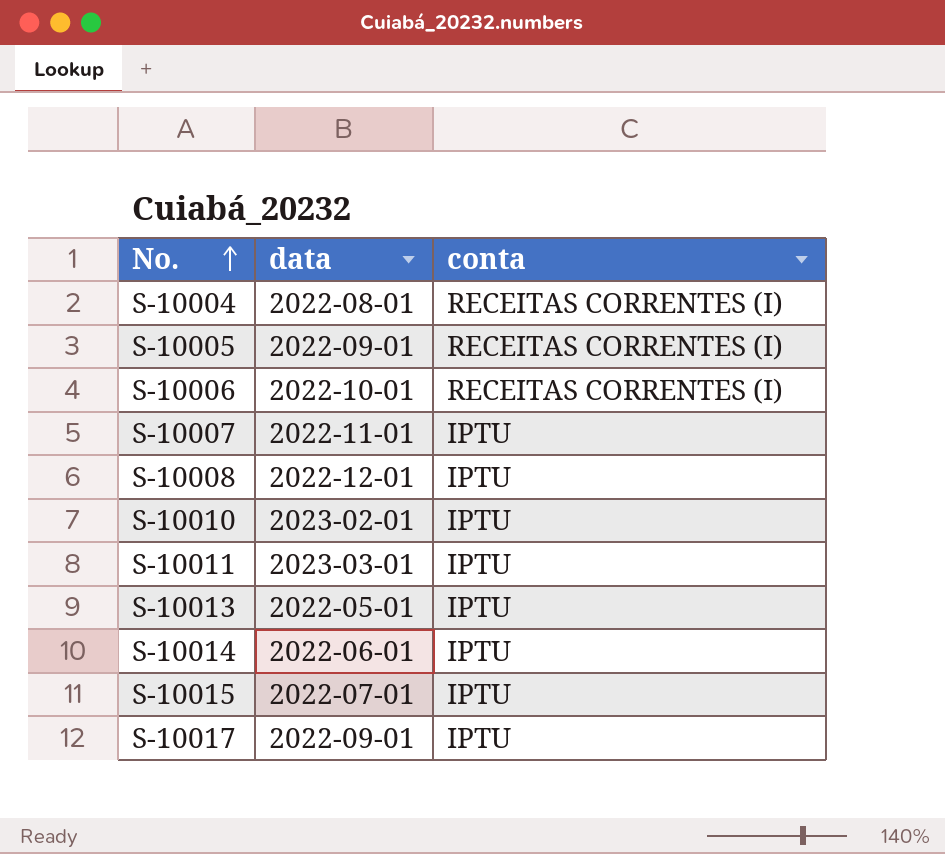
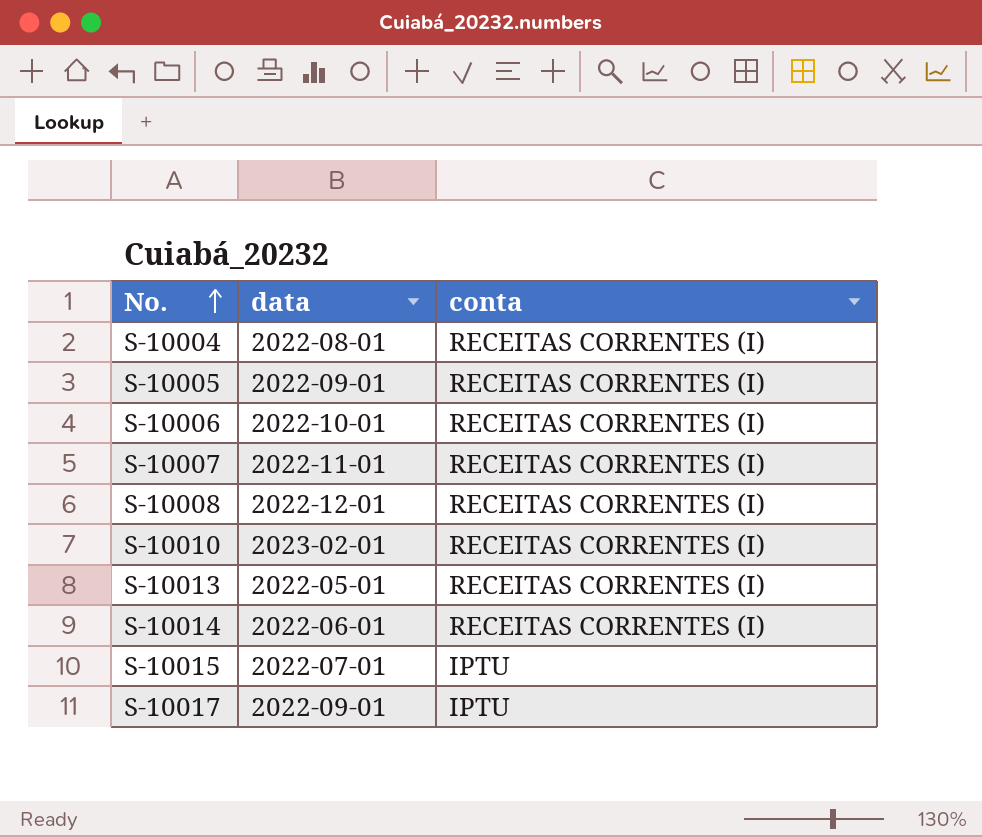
row S-10011: 2023-03-01 | IPTU -> none
S-10007 | conta: IPTU -> RECEITAS CORRENTES (I)
S-10008 | conta: IPTU -> RECEITAS CORRENTES (I)
S-10010 | conta: IPTU -> RECEITAS CORRENTES (I)
S-10013 | conta: IPTU -> RECEITAS CORRENTES (I)
S-10014 | conta: IPTU -> RECEITAS CORRENTES (I)

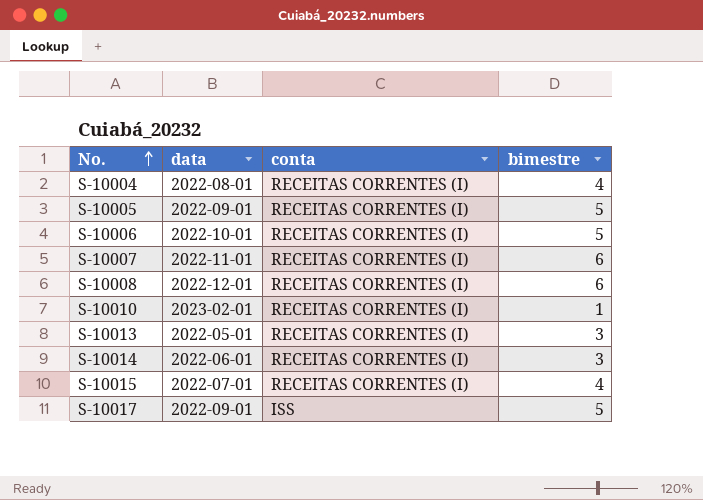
column bimestre | position: none -> 4
S-10015 | conta: IPTU -> RECEITAS CORRENTES (I)
S-10017 | conta: IPTU -> ISS

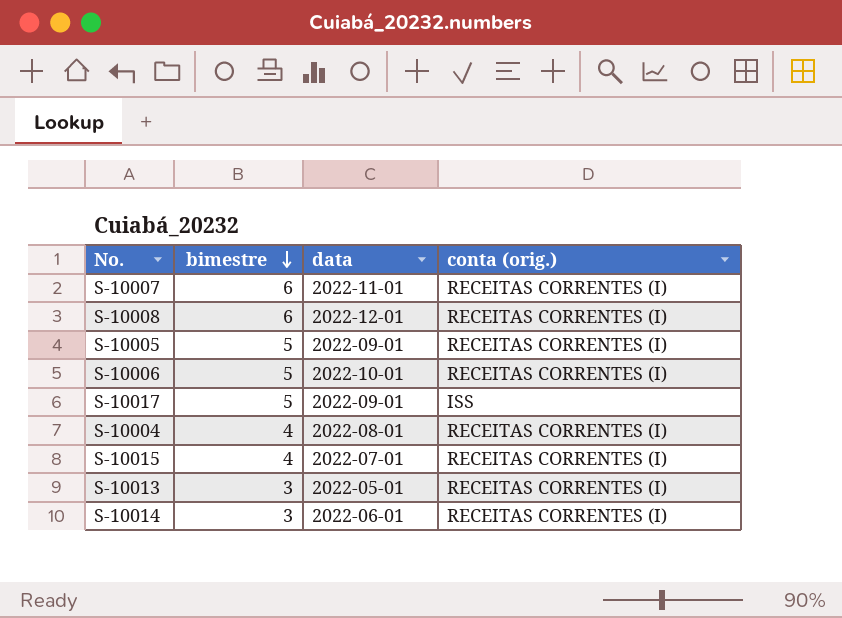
row order: No. ascending -> bimestre descending
column bimestre | position: 4 -> 2
column name: conta -> conta (orig.)
row S-10010: 2023-02-01 | RECEITAS CORRENTES (I) | 1 -> none

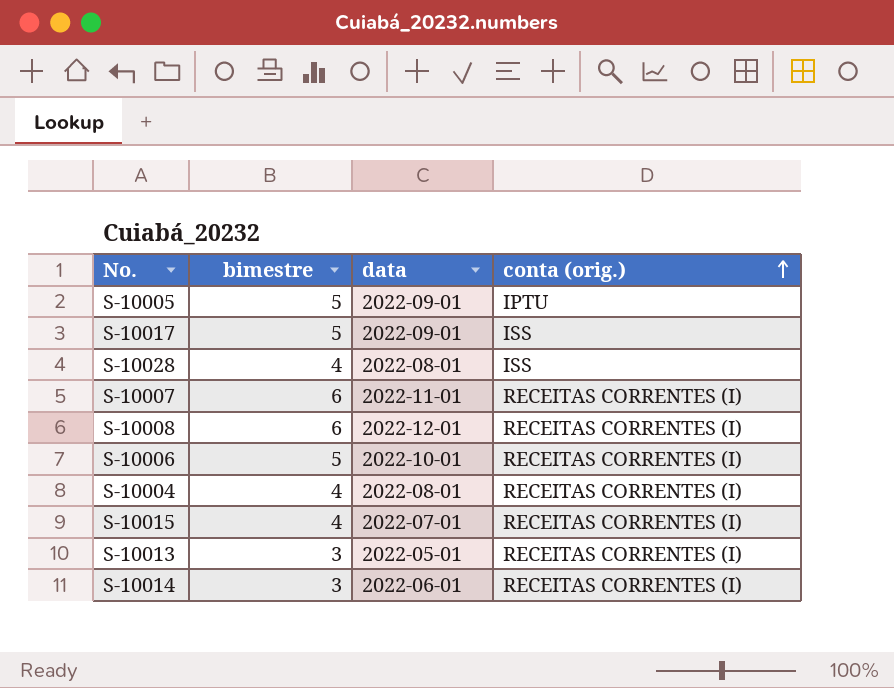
row order: bimestre descending -> conta (orig.) ascending
S-10005 | conta (orig.): RECEITAS CORRENTES (I) -> IPTU
row S-10028: none -> 4 | 2022-08-01 | ISS

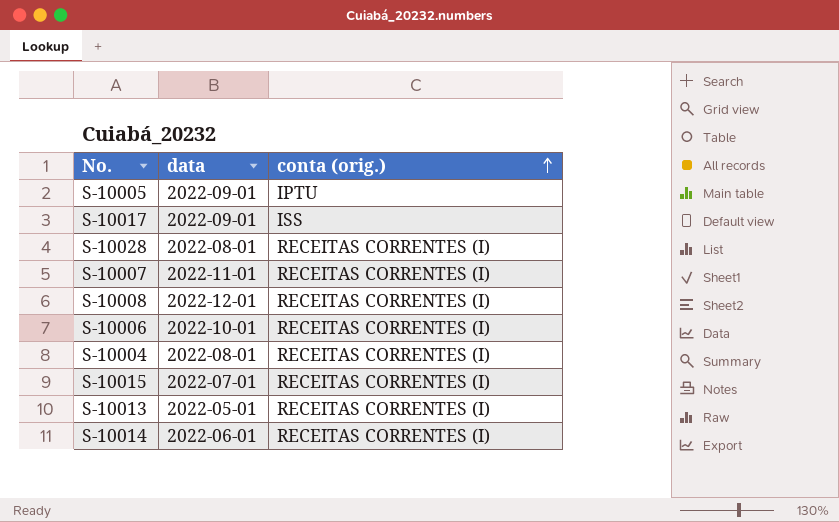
column bimestre | position: 2 -> none
S-10028 | conta (orig.): ISS -> RECEITAS CORRENTES (I)

